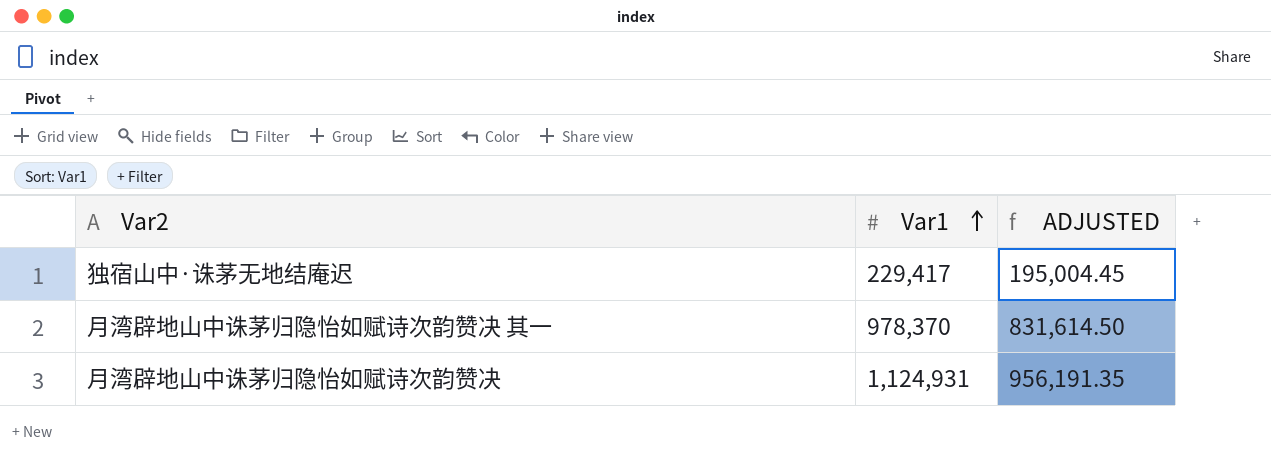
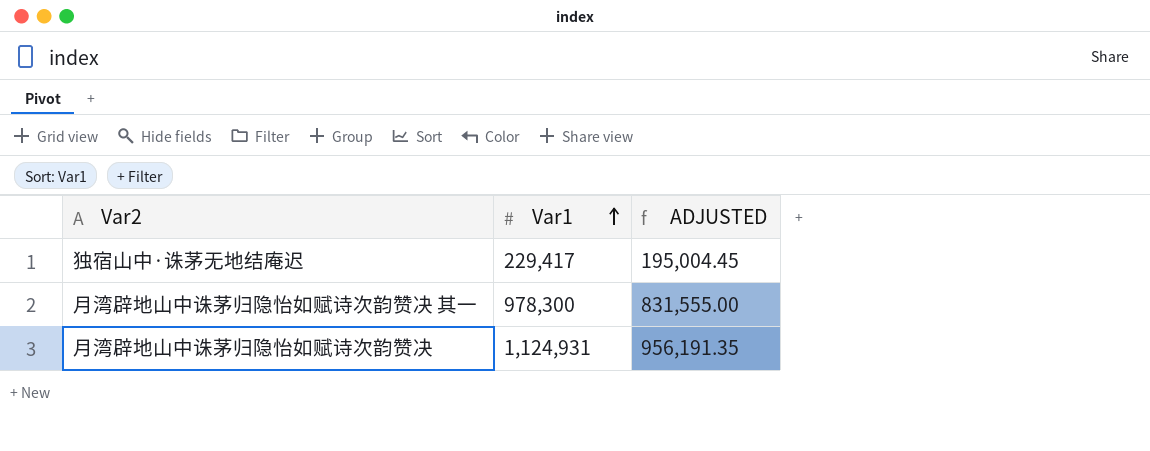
月湾辟地山中诛茅归隐怡如赋诗次韵赞决 其一 | Var1: 978,370 -> 978,300
月湾辟地山中诛茅归隐怡如赋诗次韵赞决 其一 | ADJUSTED: 831,614.50 -> 831,555.00

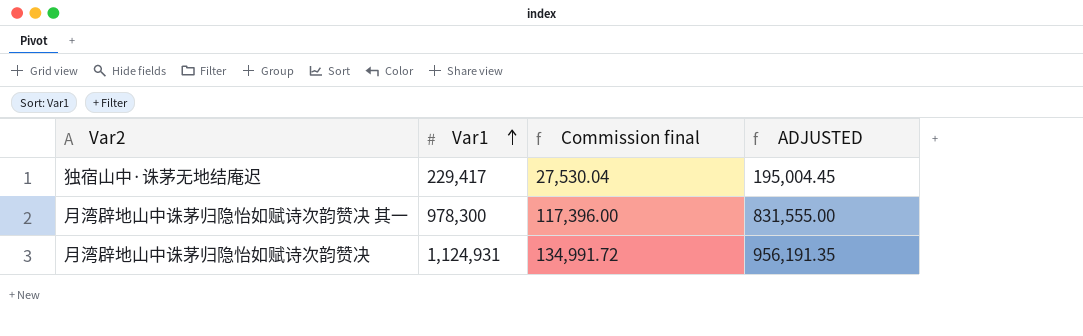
column Commission final | formula: none -> [Var1] * 0.12

